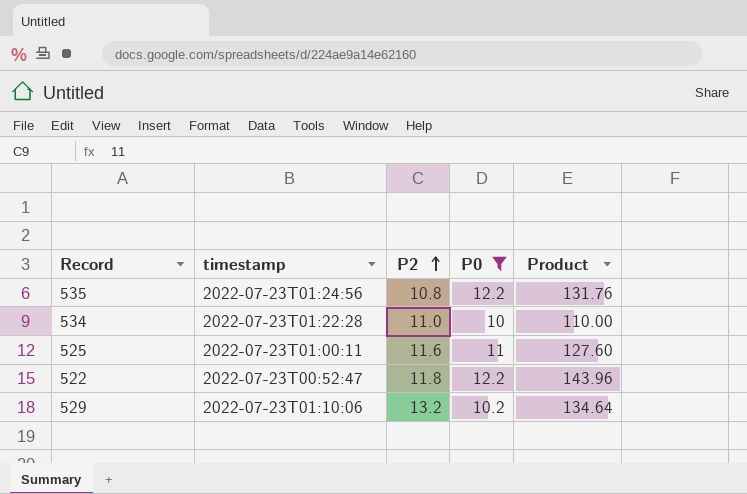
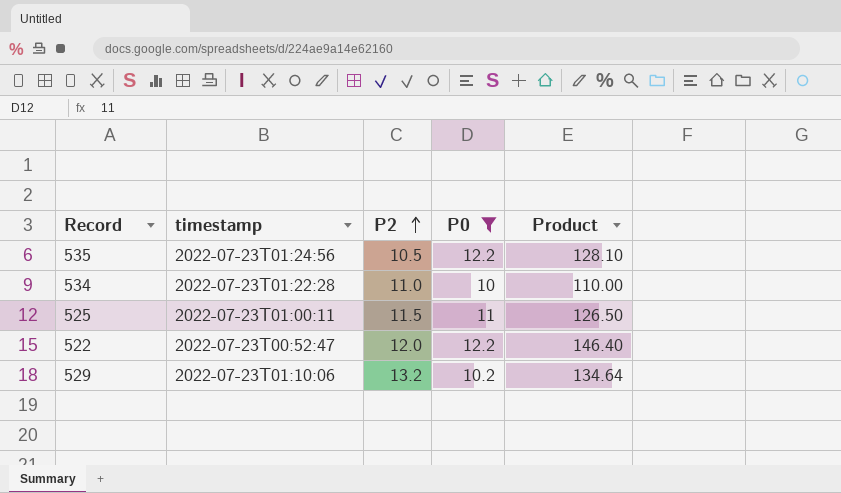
535 | P2: 10.8 -> 10.5
535 | Product: 131.76 -> 128.10
525 | P2: 11.6 -> 11.5
525 | Product: 127.60 -> 126.50
522 | P2: 11.8 -> 12.0
522 | Product: 143.96 -> 146.40

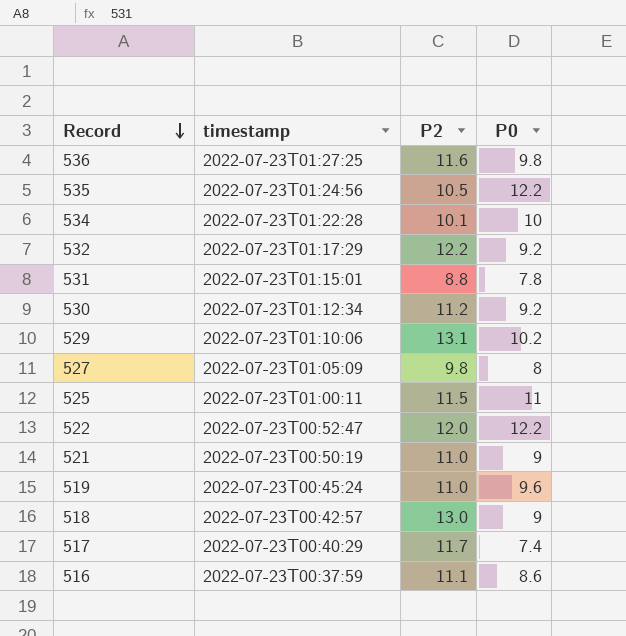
filter: P0 >= 10 -> none
row order: P2 ascending -> Record descending
column Product | formula: [P2] * [P0] -> none
534 | P2: 11.0 -> 10.1
529 | P2: 13.2 -> 13.1

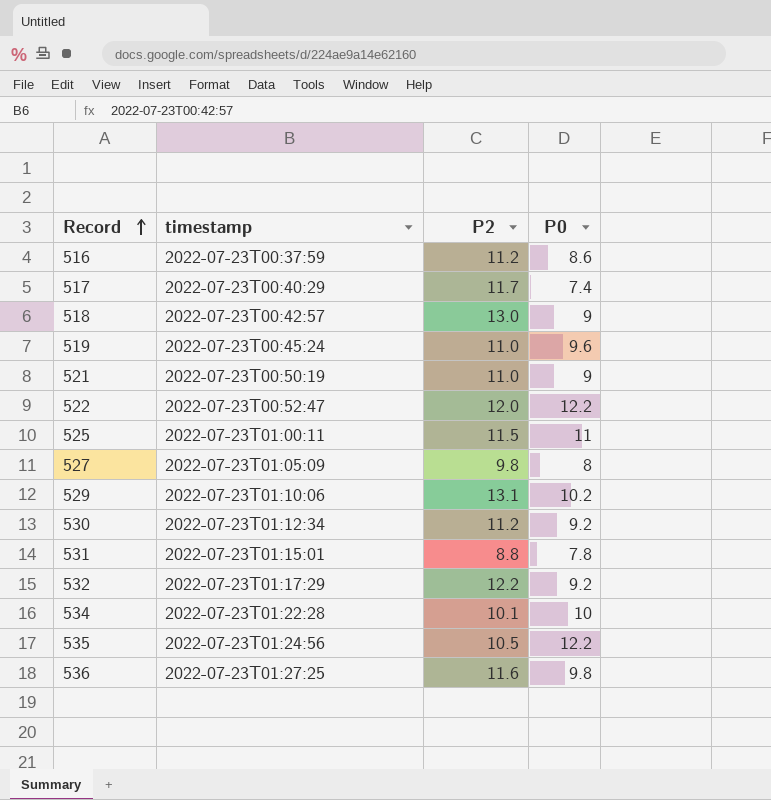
row order: Record descending -> Record ascending
516 | P2: 11.1 -> 11.2

